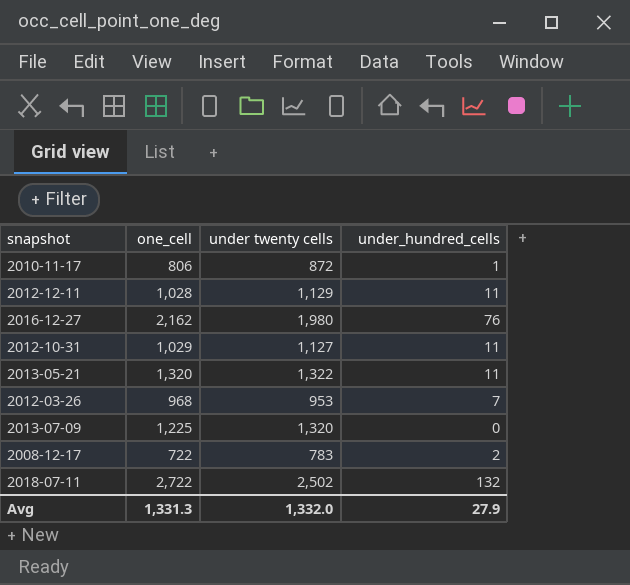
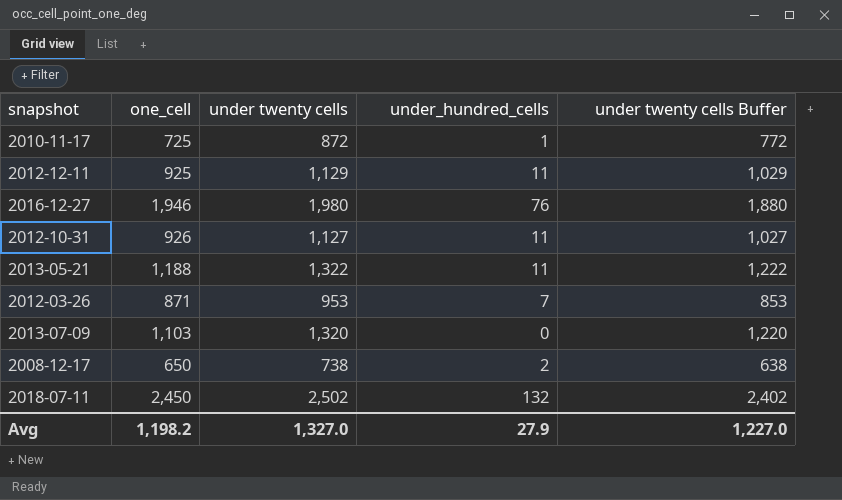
column under twenty cells Buffer | formula: none -> [under twenty cells] - 100
2010-11-17 | one_cell: 806 -> 725
2012-12-11 | one_cell: 1,028 -> 925
2016-12-27 | one_cell: 2,162 -> 1,946
2012-10-31 | one_cell: 1,029 -> 926
2013-05-21 | one_cell: 1,320 -> 1,188
2012-03-26 | one_cell: 968 -> 871
2013-07-09 | one_cell: 1,225 -> 1,103
2008-12-17 | one_cell: 722 -> 650
2008-12-17 | under twenty cells: 783 -> 738
2018-07-11 | one_cell: 2,722 -> 2,450
Avg | one_cell: 1,331.3 -> 1,198.2
Avg | under twenty cells: 1,332.0 -> 1,327.0

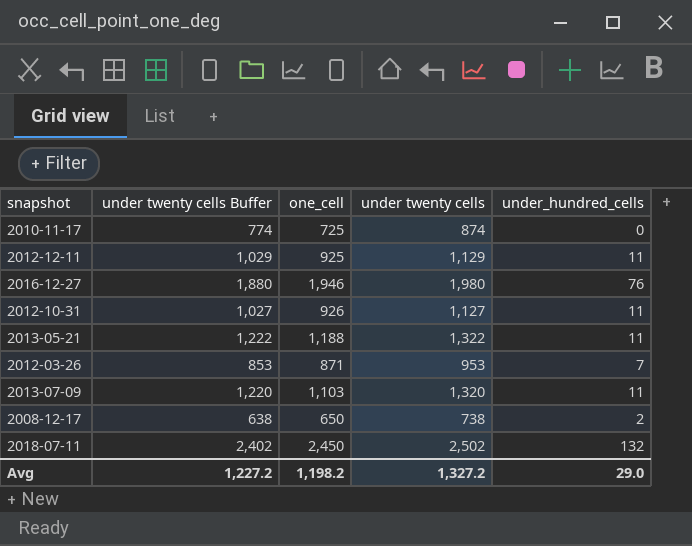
column under twenty cells Buffer | position: 5 -> 2
2010-11-17 | under twenty cells Buffer: 772 -> 774
2010-11-17 | under twenty cells: 872 -> 874
2010-11-17 | under_hundred_cells: 1 -> 0
2013-07-09 | under_hundred_cells: 0 -> 11
Avg | under twenty cells Buffer: 1,227.0 -> 1,227.2
Avg | under twenty cells: 1,327.0 -> 1,327.2
Avg | under_hundred_cells: 27.9 -> 29.0

